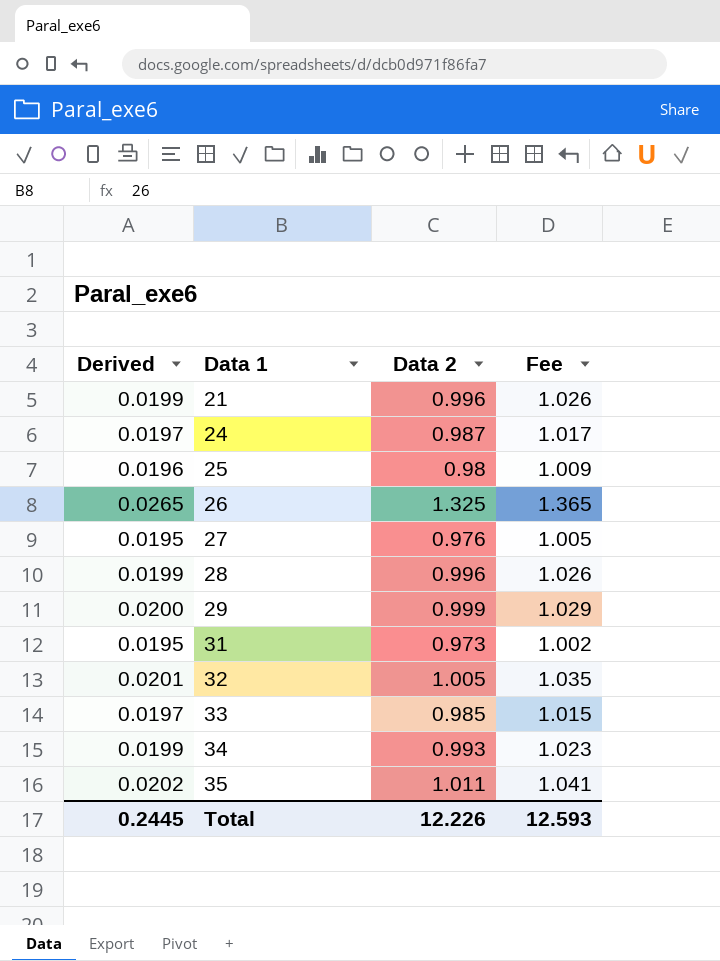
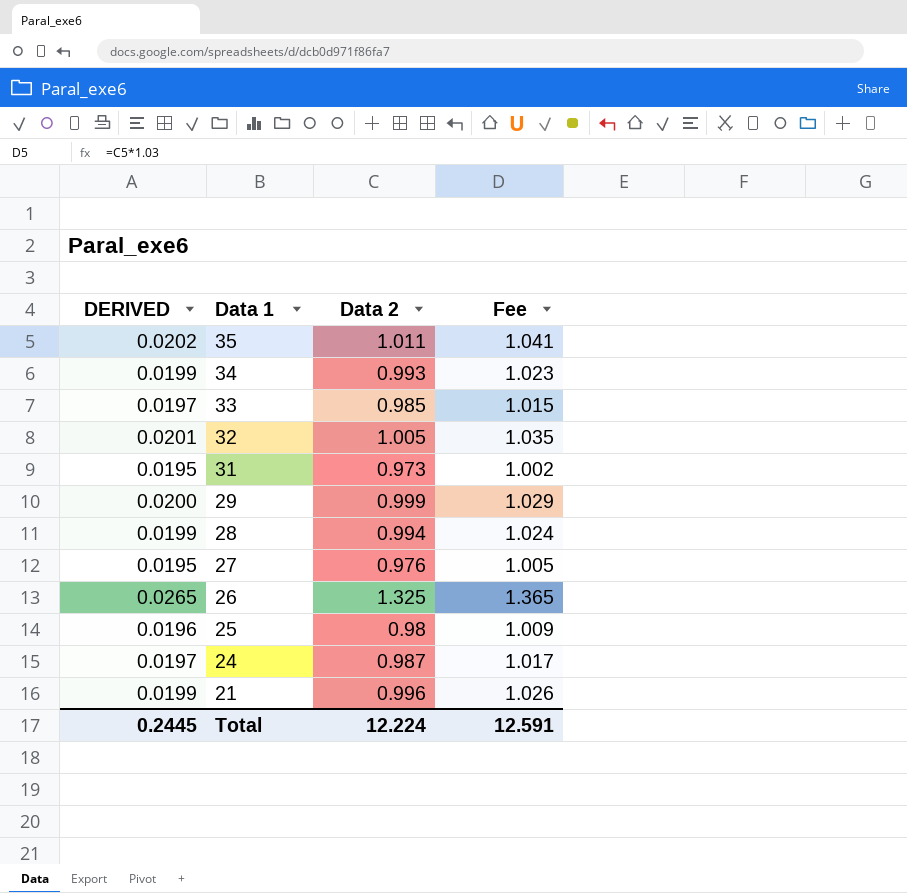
row order: Data 1 ascending -> Data 1 descending
column name: Derived -> DERIVED
28 | Data 2: 0.996 -> 0.994
28 | Fee: 1.026 -> 1.024
Total | Data 2: 12.226 -> 12.224
Total | Fee: 12.593 -> 12.591

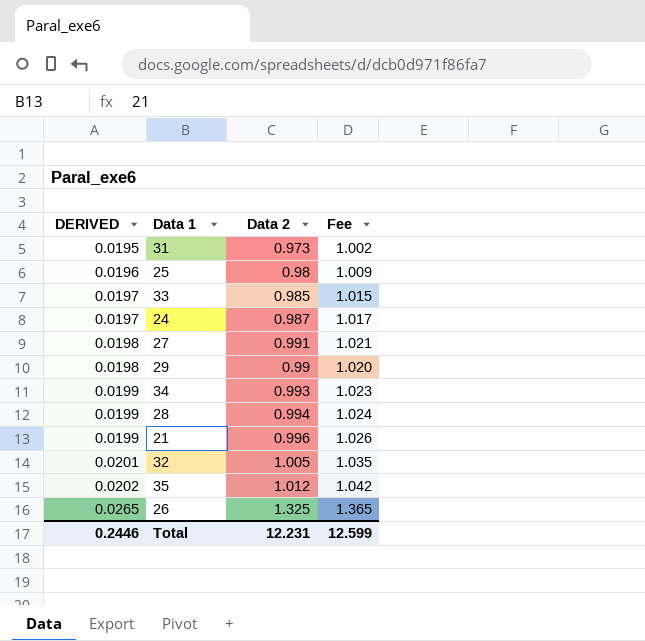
row order: Data 1 descending -> DERIVED ascending
27 | DERIVED: 0.0195 -> 0.0198
27 | Data 2: 0.976 -> 0.991
27 | Fee: 1.005 -> 1.021
29 | DERIVED: 0.0200 -> 0.0198
29 | Data 2: 0.999 -> 0.99
29 | Fee: 1.029 -> 1.020
35 | Data 2: 1.011 -> 1.012
35 | Fee: 1.041 -> 1.042
Total | DERIVED: 0.2445 -> 0.2446
Total | Data 2: 12.224 -> 12.231
Total | Fee: 12.591 -> 12.599

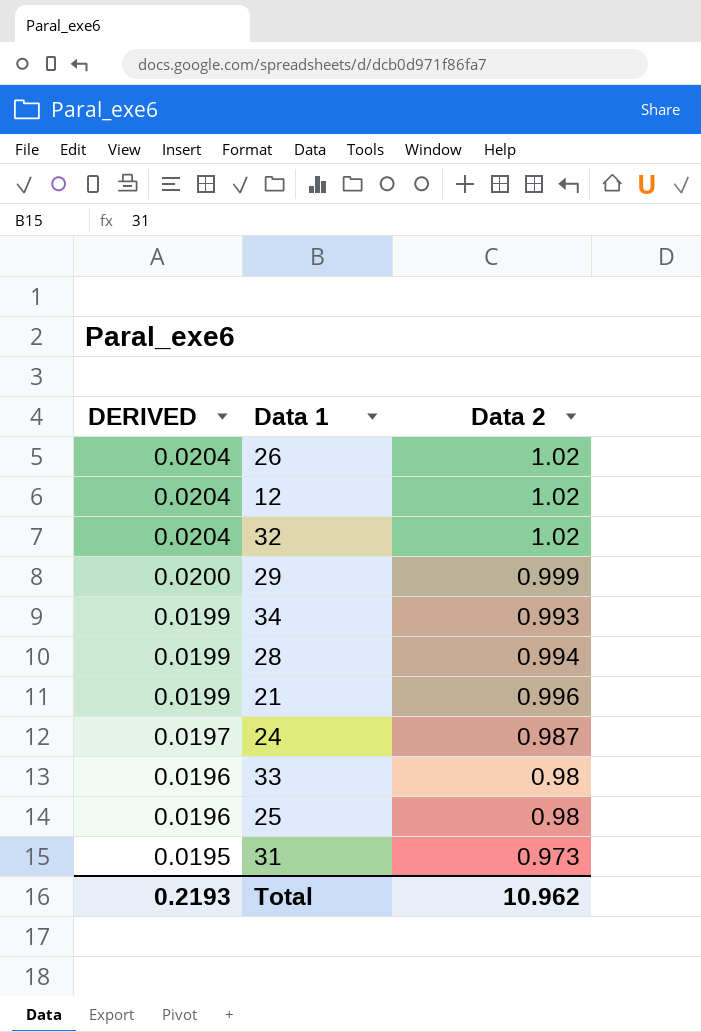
row order: DERIVED ascending -> DERIVED descending
column Fee | formula: [Data 2] * 1.03 -> none
row 27: 0.0198 | 0.991 | 1.021 -> none
row 35: 0.0202 | 1.012 | 1.042 -> none
26 | DERIVED: 0.0265 -> 0.0204
26 | Data 2: 1.325 -> 1.02
row 12: none -> 0.0204 | 1.02
32 | DERIVED: 0.0201 -> 0.0204
32 | Data 2: 1.005 -> 1.02
29 | DERIVED: 0.0198 -> 0.0200
29 | Data 2: 0.99 -> 0.999
33 | DERIVED: 0.0197 -> 0.0196
33 | Data 2: 0.985 -> 0.98
Total | DERIVED: 0.2446 -> 0.2193
Total | Data 2: 12.231 -> 10.962

